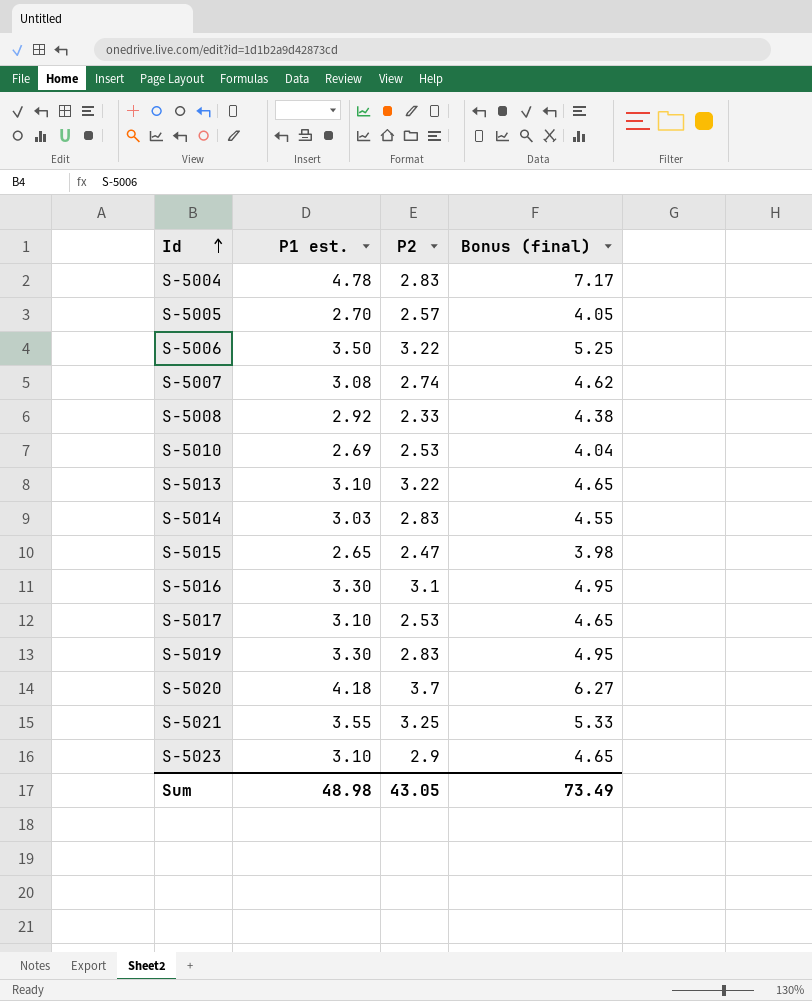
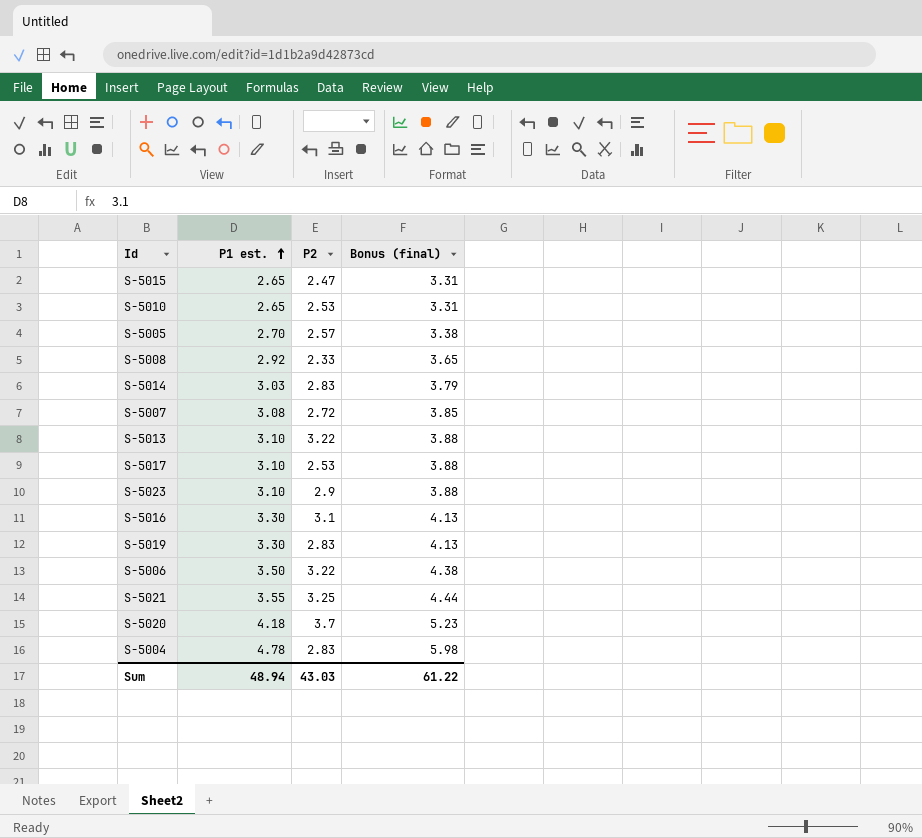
row order: Id ascending -> P1 est. ascending
column Bonus (final) | formula: [P1 est.] * 1.5 -> [P1 est.] * 1.25
S-5010 | P1 est.: 2.69 -> 2.65
S-5007 | P2: 2.74 -> 2.72
Sum | P1 est.: 48.98 -> 48.94
Sum | P2: 43.05 -> 43.03
Sum | Bonus (final): 73.49 -> 61.22

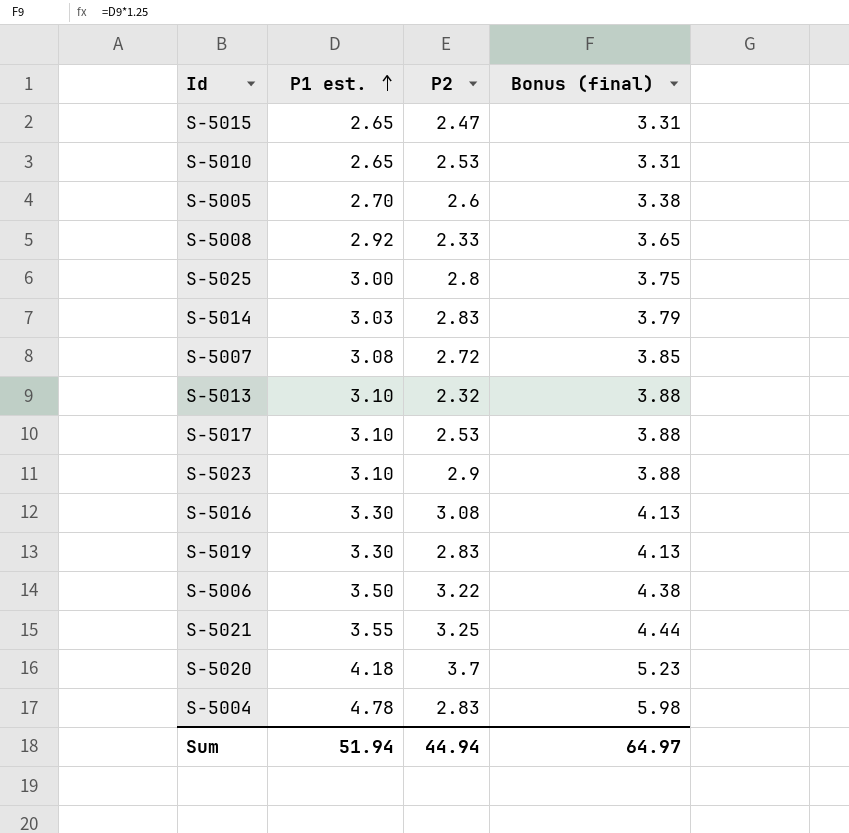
S-5005 | P2: 2.57 -> 2.6
row S-5025: none -> 3.00 | 2.8 | 3.75
S-5013 | P2: 3.22 -> 2.32
S-5016 | P2: 3.1 -> 3.08
Sum | P1 est.: 48.94 -> 51.94
Sum | P2: 43.03 -> 44.94
Sum | Bonus (final): 61.22 -> 64.97

